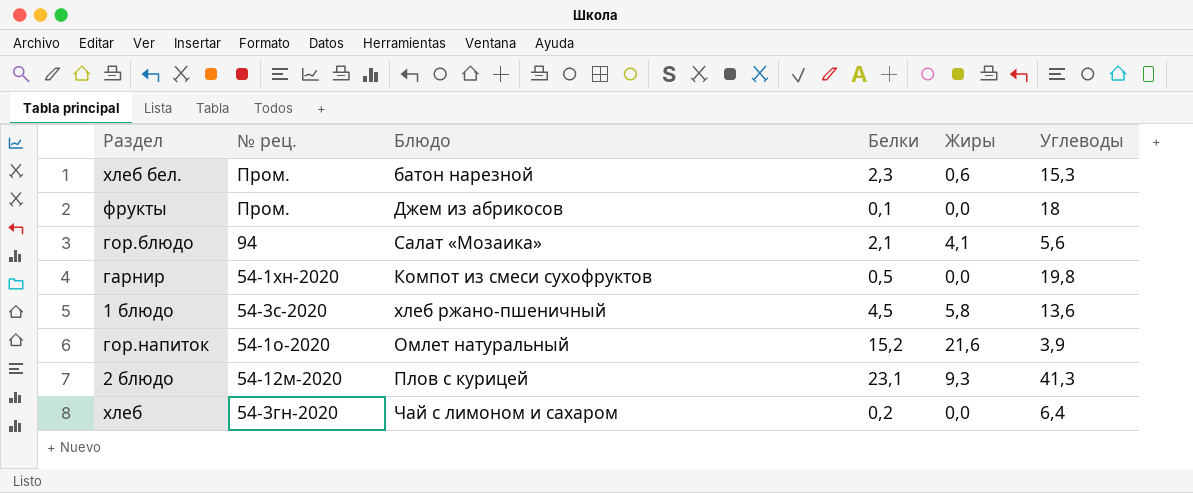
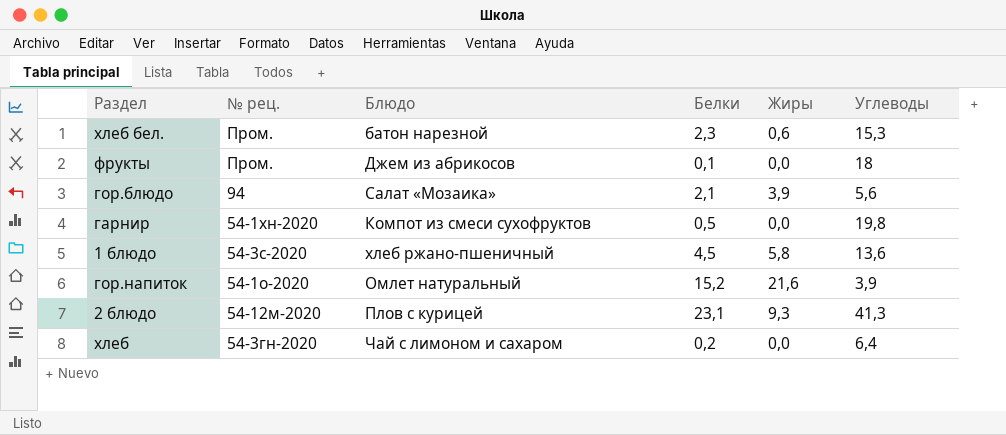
гор.блюдо | Жиры: 4,1 -> 3,9

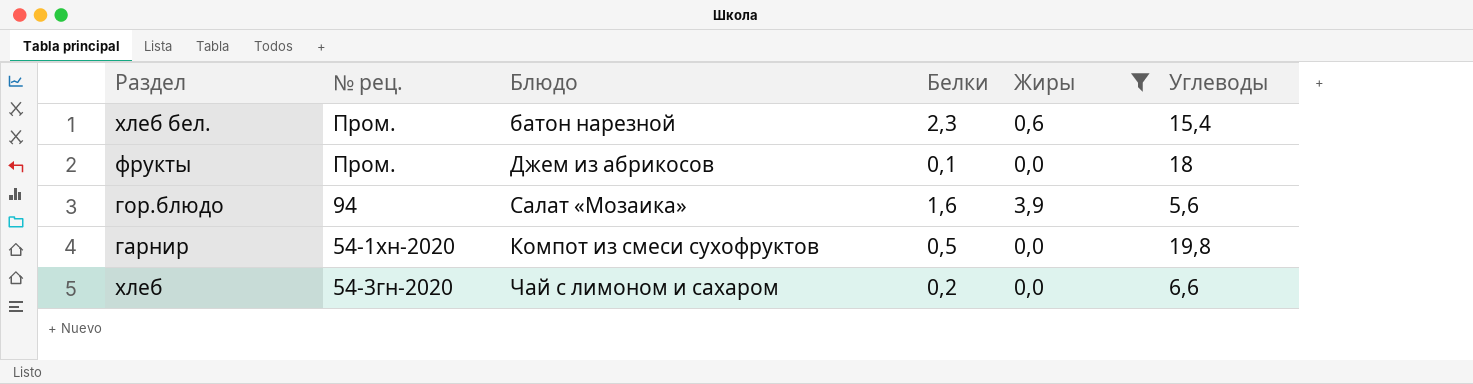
filter: none -> Жиры <= 3,9
хлеб бел. | Углеводы: 15,3 -> 15,4
гор.блюдо | Белки: 2,1 -> 1,6
хлеб | Углеводы: 6,4 -> 6,6

